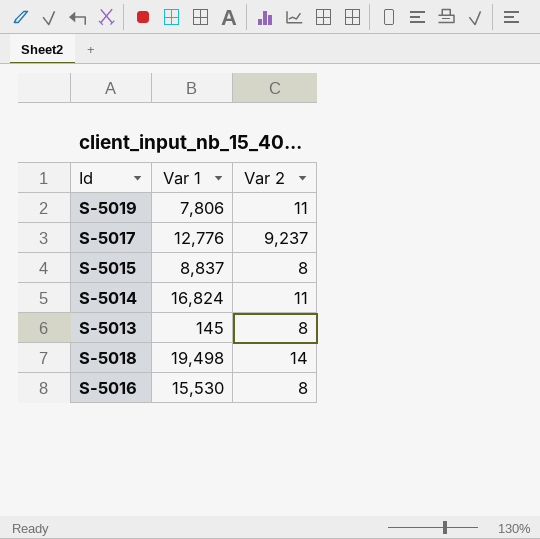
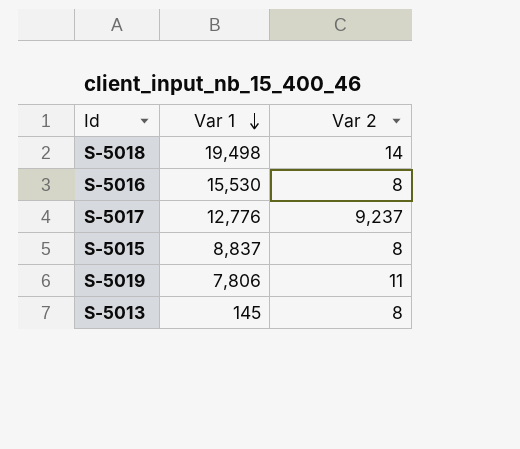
row order: none -> Var 1 descending
row S-5014: 16,824 | 11 -> none

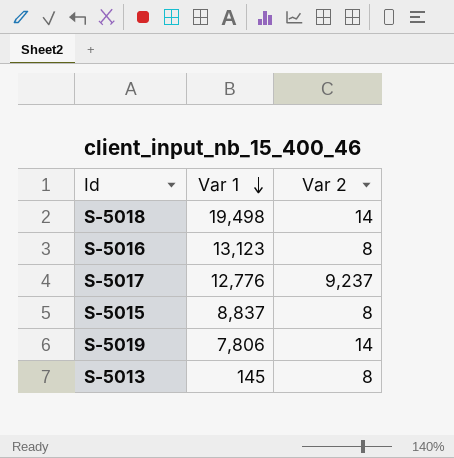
S-5016 | Var 1: 15,530 -> 13,123
S-5019 | Var 2: 11 -> 14

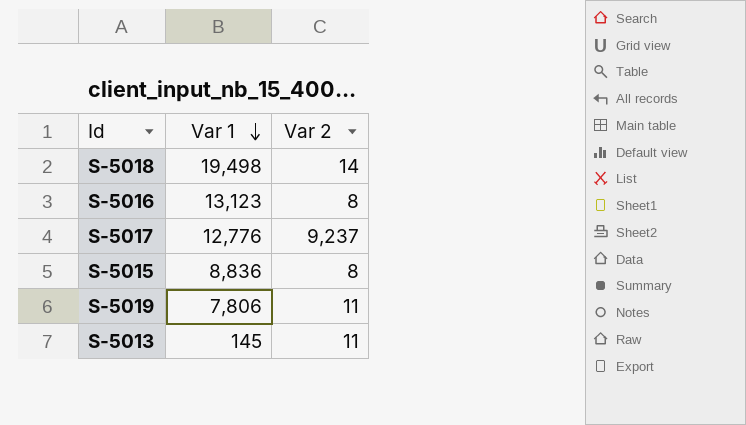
S-5015 | Var 1: 8,837 -> 8,836
S-5019 | Var 2: 14 -> 11
S-5013 | Var 2: 8 -> 11

